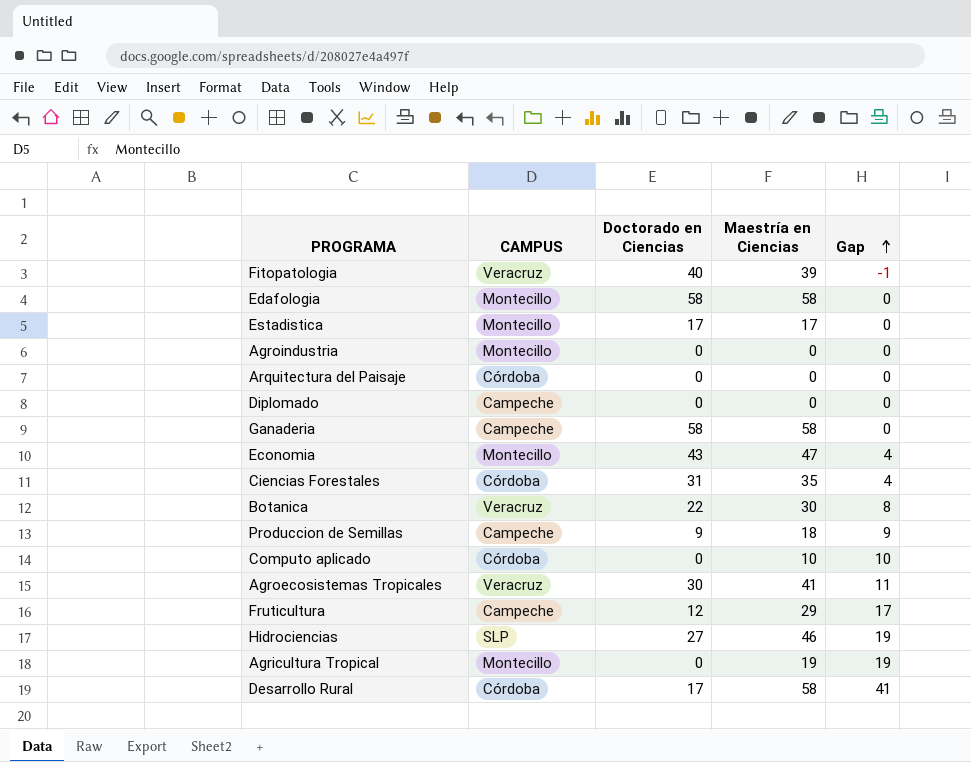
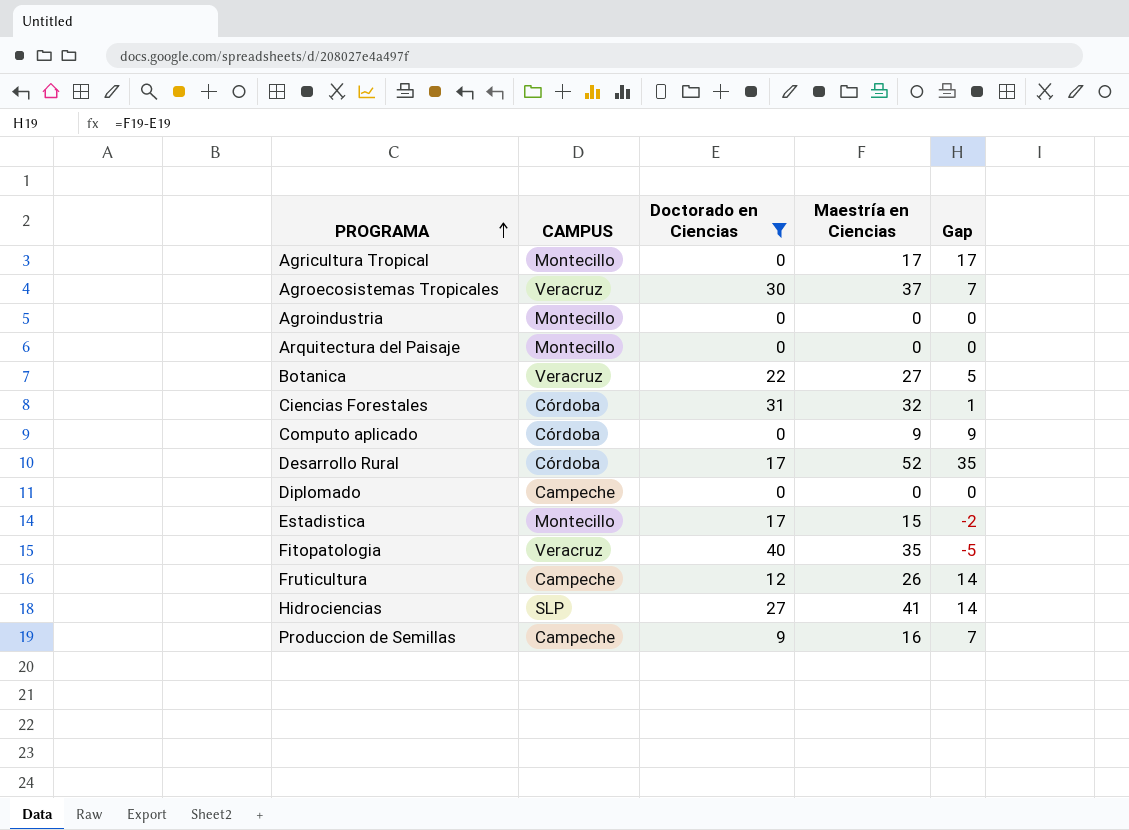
filter: none -> Doctorado en Ciencias <= 40
row order: Gap ascending -> PROGRAMA ascending
Agricultura Tropical | Maestría en Ciencias: 19 -> 17
Agricultura Tropical | Gap: 19 -> 17
Agroecosistemas Tropicales | Maestría en Ciencias: 41 -> 37
Agroecosistemas Tropicales | Gap: 11 -> 7
Arquitectura del Paisaje | CAMPUS: Córdoba -> Montecillo
Botanica | Maestría en Ciencias: 30 -> 27
Botanica | Gap: 8 -> 5
Ciencias Forestales | Maestría en Ciencias: 35 -> 32
Ciencias Forestales | Gap: 4 -> 1
Computo aplicado | Maestría en Ciencias: 10 -> 9
Computo aplicado | Gap: 10 -> 9
Desarrollo Rural | Maestría en Ciencias: 58 -> 52
Desarrollo Rural | Gap: 41 -> 35
Estadistica | Maestría en Ciencias: 17 -> 15
Estadistica | Gap: 0 -> -2
Fitopatologia | Maestría en Ciencias: 39 -> 35
Fitopatologia | Gap: -1 -> -5
Fruticultura | Maestría en Ciencias: 29 -> 26
Fruticultura | Gap: 17 -> 14
Hidrociencias | Maestría en Ciencias: 46 -> 41
Hidrociencias | Gap: 19 -> 14
Produccion de Semillas | Maestría en Ciencias: 18 -> 16
Produccion de Semillas | Gap: 9 -> 7

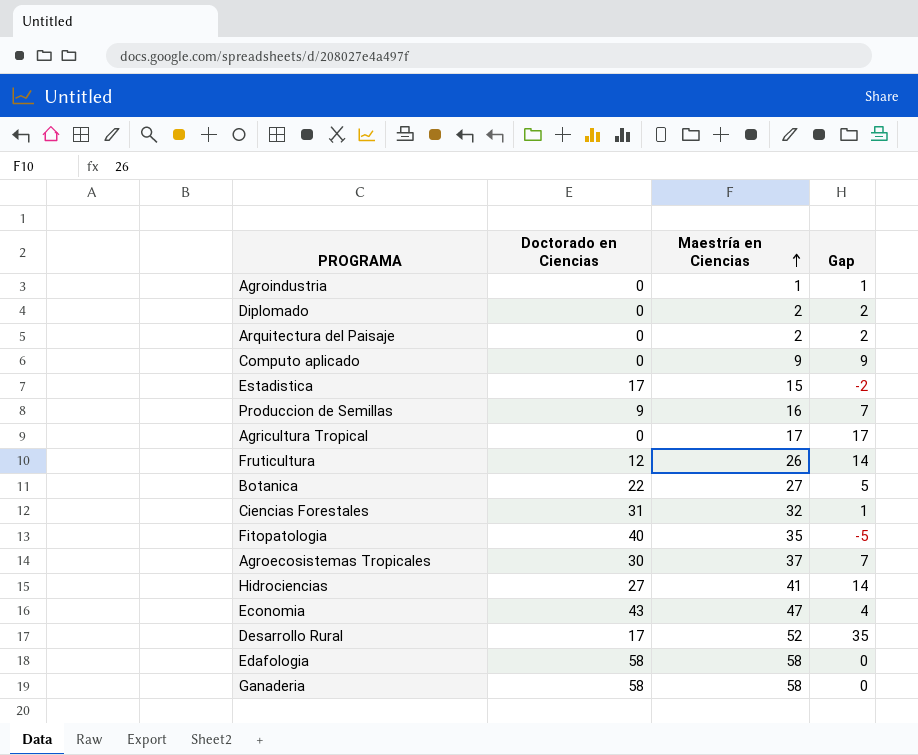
filter: Doctorado en Ciencias <= 40 -> none
row order: PROGRAMA ascending -> Maestría en Ciencias ascending
column CAMPUS | position: 2 -> none
Agroindustria | Maestría en Ciencias: 0 -> 1
Agroindustria | Gap: 0 -> 1
Diplomado | Maestría en Ciencias: 0 -> 2
Diplomado | Gap: 0 -> 2
Arquitectura del Paisaje | Maestría en Ciencias: 0 -> 2
Arquitectura del Paisaje | Gap: 0 -> 2

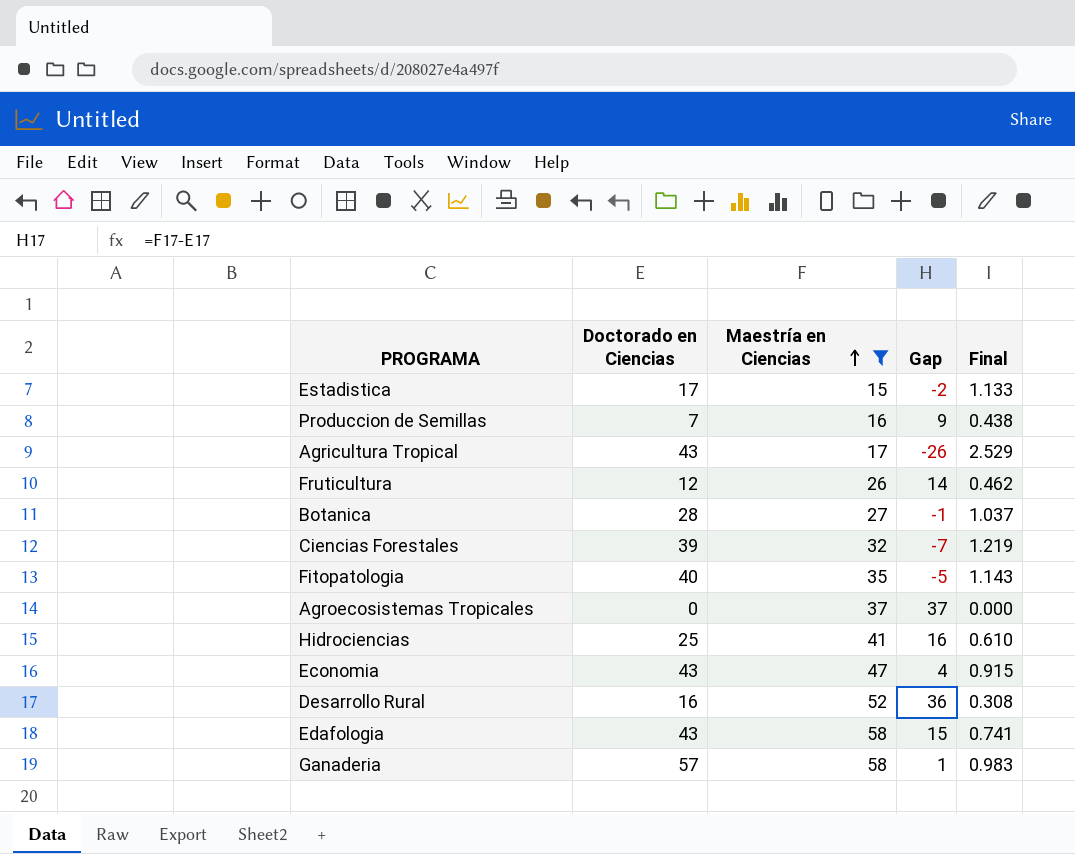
filter: none -> Maestría en Ciencias >= 15
column Final | formula: none -> [Doctorado en Ciencias] / [Maestría en Ciencias]
Produccion de Semillas | Doctorado en Ciencias: 9 -> 7
Produccion de Semillas | Gap: 7 -> 9
Agricultura Tropical | Doctorado en Ciencias: 0 -> 43
Agricultura Tropical | Gap: 17 -> -26
Botanica | Doctorado en Ciencias: 22 -> 28
Botanica | Gap: 5 -> -1
Ciencias Forestales | Doctorado en Ciencias: 31 -> 39
Ciencias Forestales | Gap: 1 -> -7
Agroecosistemas Tropicales | Doctorado en Ciencias: 30 -> 0
Agroecosistemas Tropicales | Gap: 7 -> 37
Hidrociencias | Doctorado en Ciencias: 27 -> 25
Hidrociencias | Gap: 14 -> 16
Desarrollo Rural | Doctorado en Ciencias: 17 -> 16
Desarrollo Rural | Gap: 35 -> 36
Edafologia | Doctorado en Ciencias: 58 -> 43
Edafologia | Gap: 0 -> 15
Ganaderia | Doctorado en Ciencias: 58 -> 57
Ganaderia | Gap: 0 -> 1

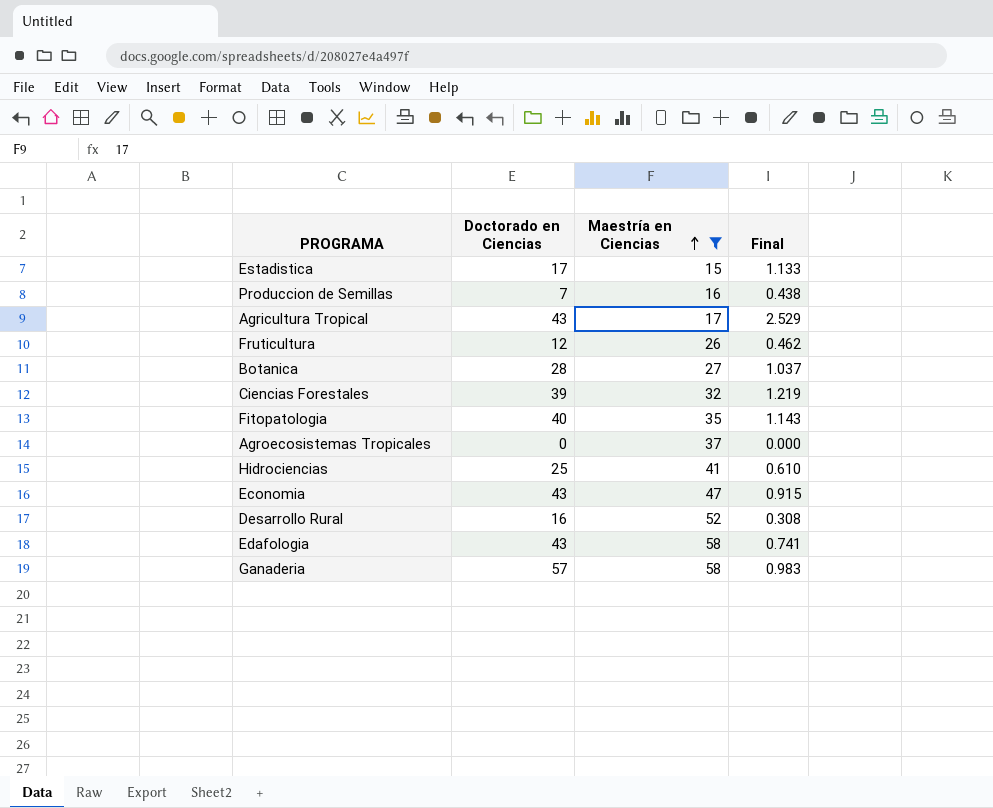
column Gap | formula: [Maestría en Ciencias] - [Doctorado en Ciencias] -> none

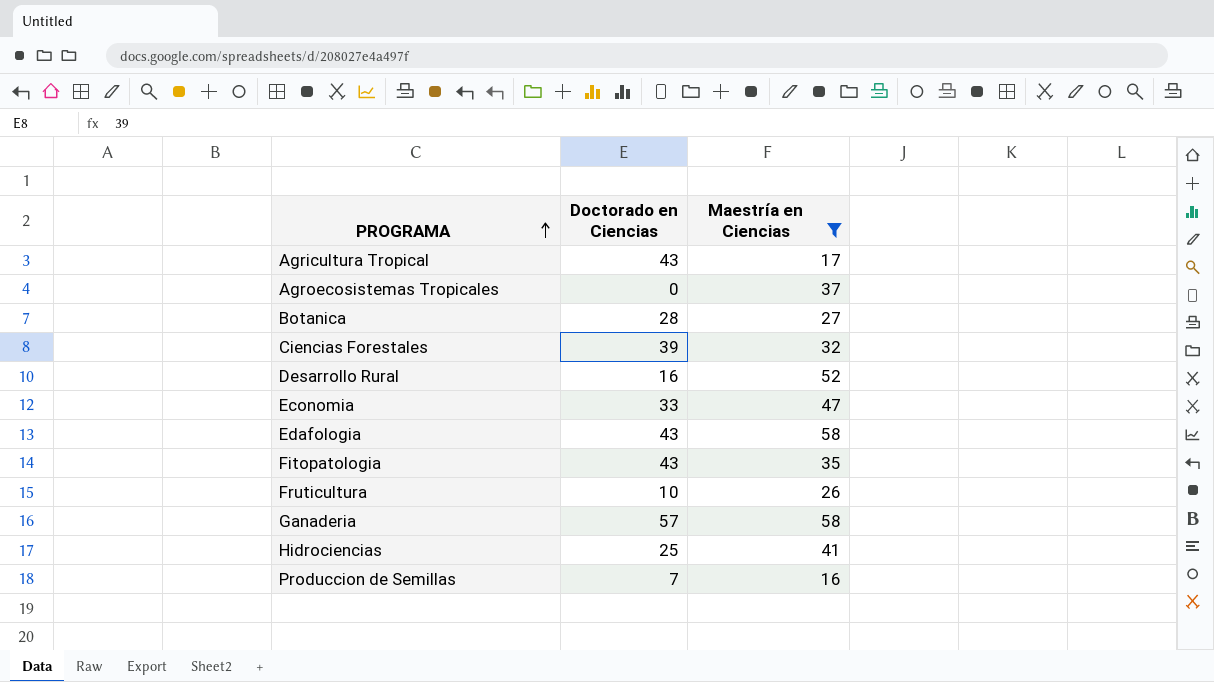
row order: Maestría en Ciencias ascending -> PROGRAMA ascending
column Final | formula: [Doctorado en Ciencias] / [Maestría en Ciencias] -> none
row Estadistica: 17 | 15 | 1.133 -> none
Economia | Doctorado en Ciencias: 43 -> 33
Fitopatologia | Doctorado en Ciencias: 40 -> 43
Fruticultura | Doctorado en Ciencias: 12 -> 10

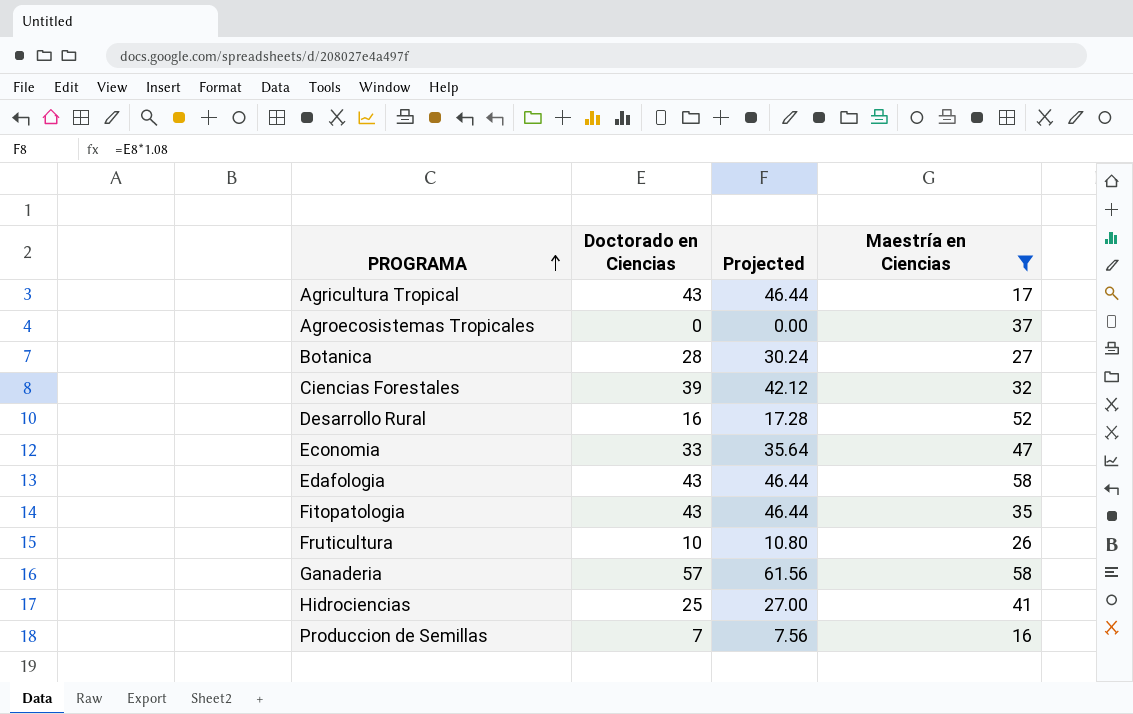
column Projected | formula: none -> [Doctorado en Ciencias] * 1.08

